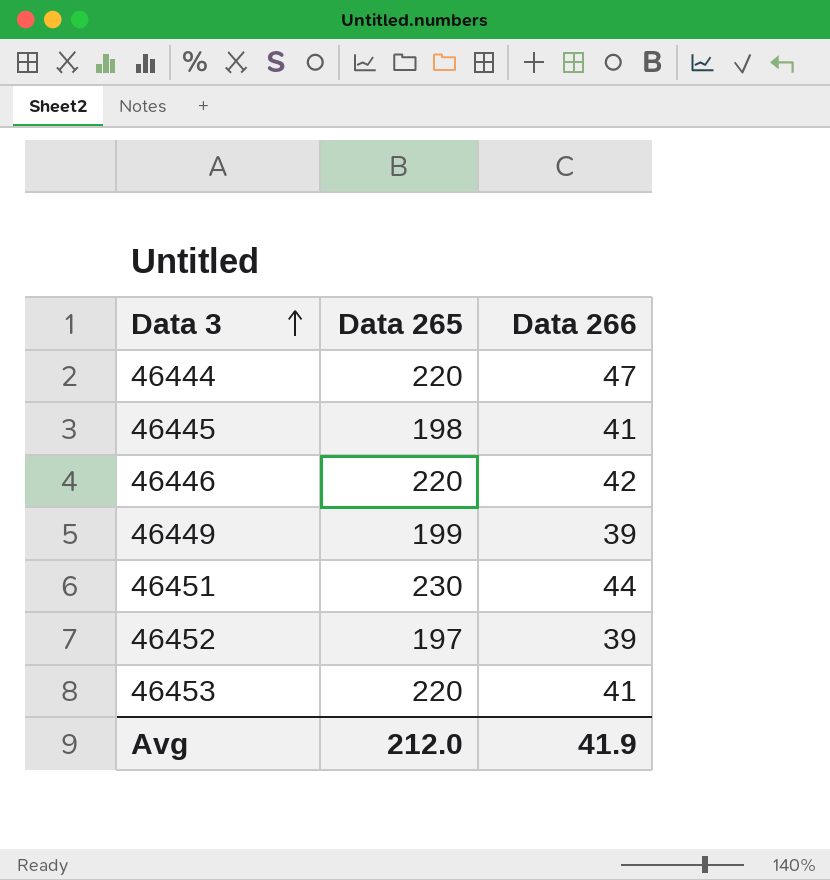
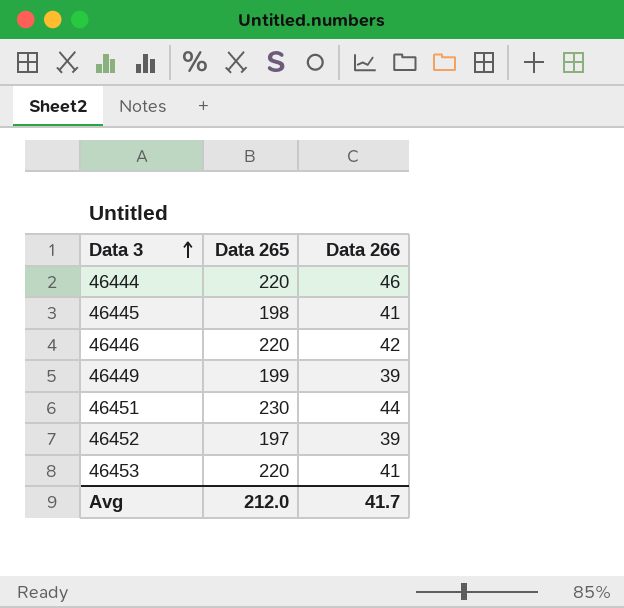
46444 | Data 266: 47 -> 46
Avg | Data 266: 41.9 -> 41.7

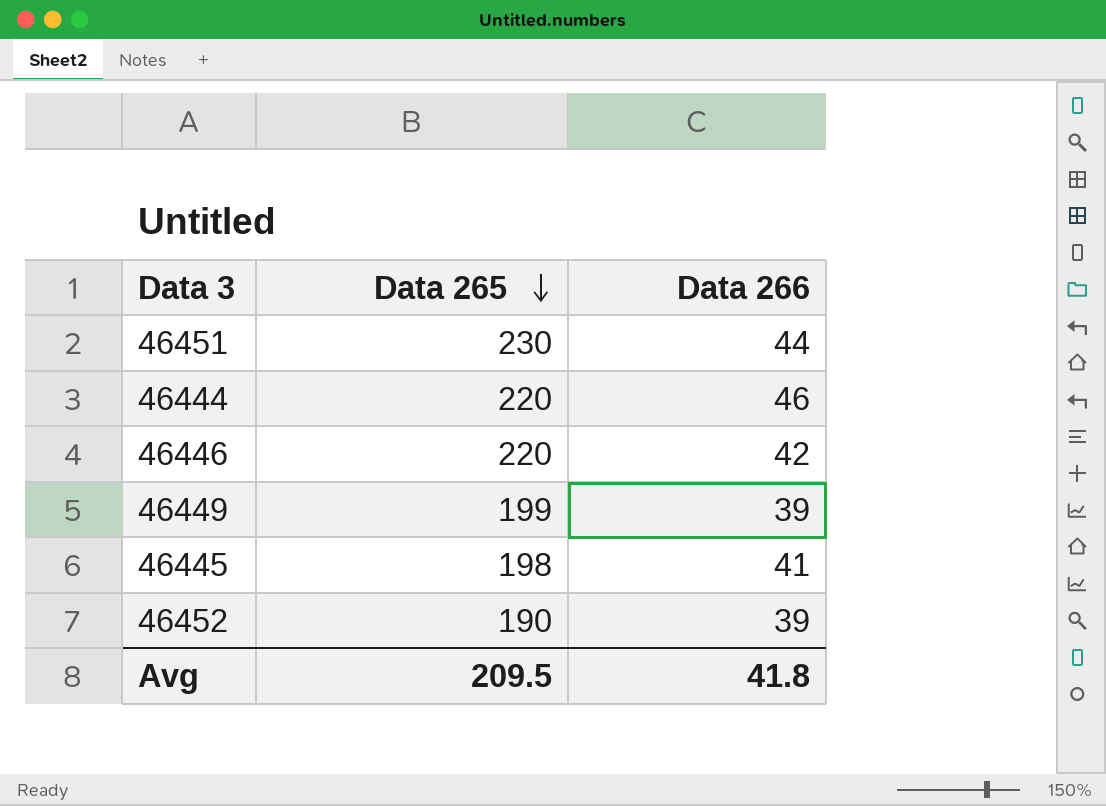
row order: Data 3 ascending -> Data 265 descending
row 46453: 220 | 41 -> none
46452 | Data 265: 197 -> 190
Avg | Data 265: 212.0 -> 209.5
Avg | Data 266: 41.7 -> 41.8

